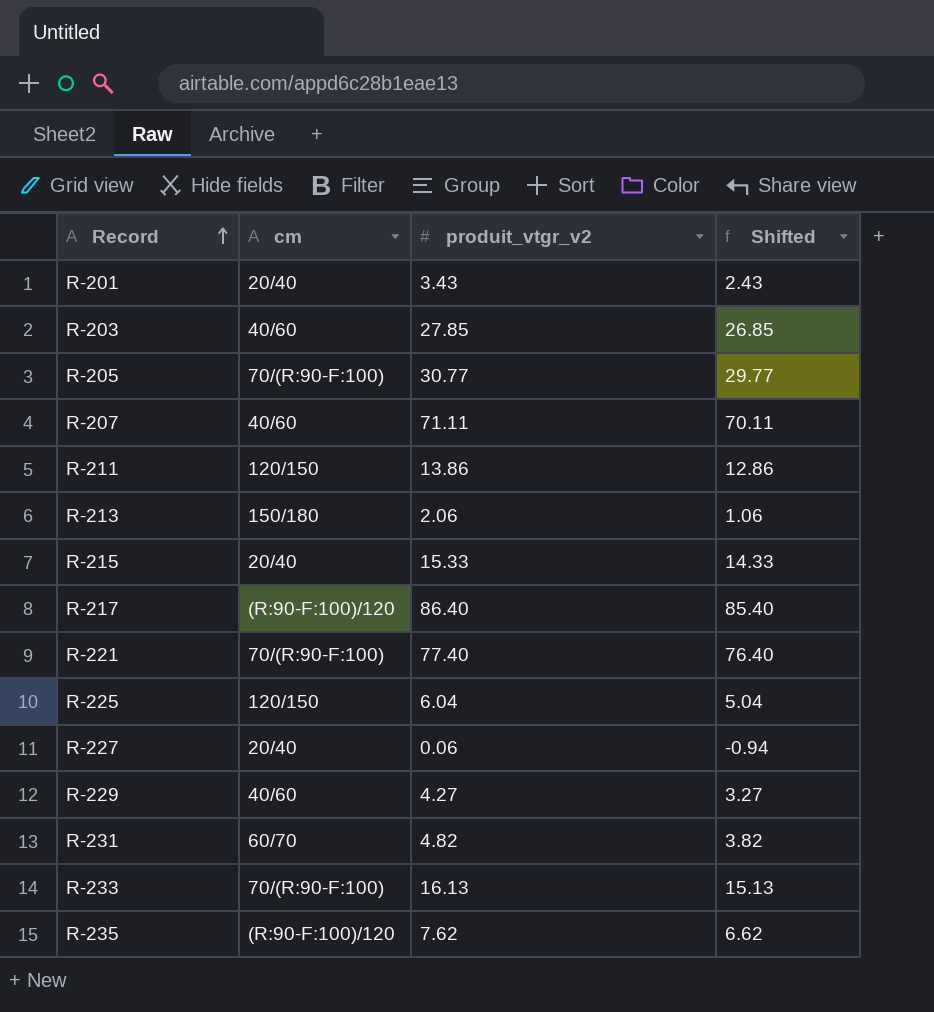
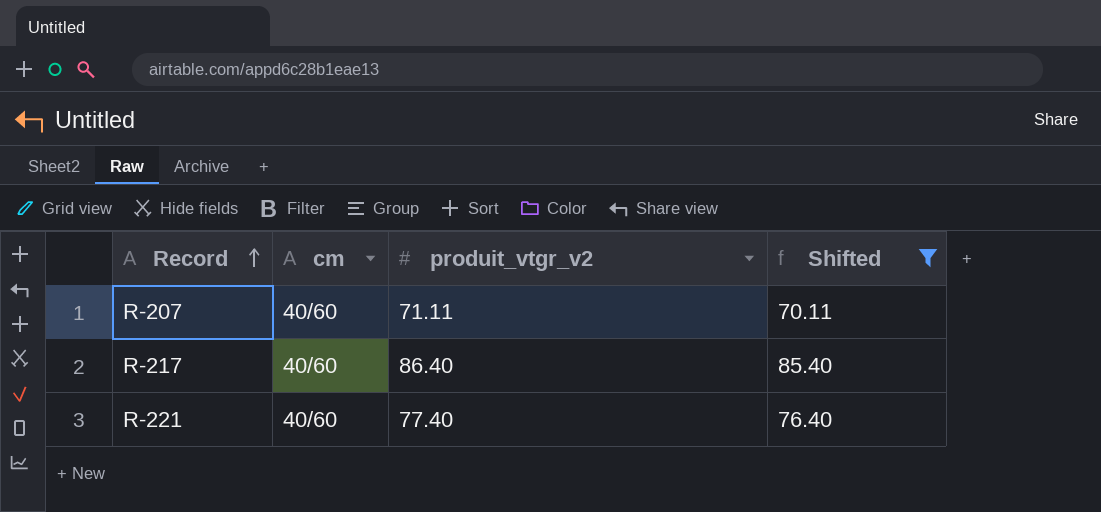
filter: none -> Shifted >= 70.11
R-217 | cm: (R:90-F:100)/120 -> 40/60
R-221 | cm: 70/(R:90-F:100) -> 40/60

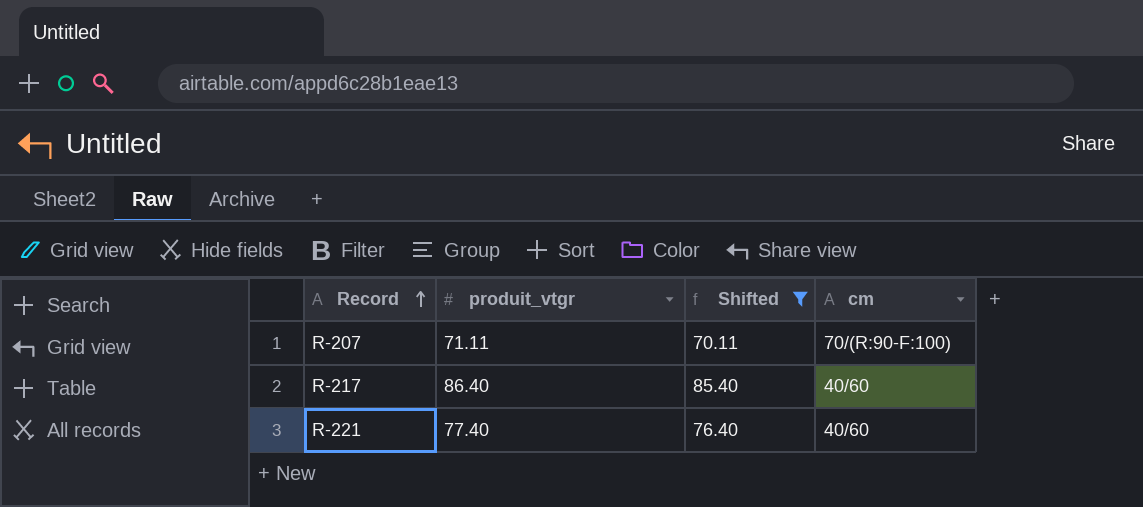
column name: produit_vtgr_v2 -> produit_vtgr
column cm | position: 2 -> 4
R-207 | cm: 40/60 -> 70/(R:90-F:100)

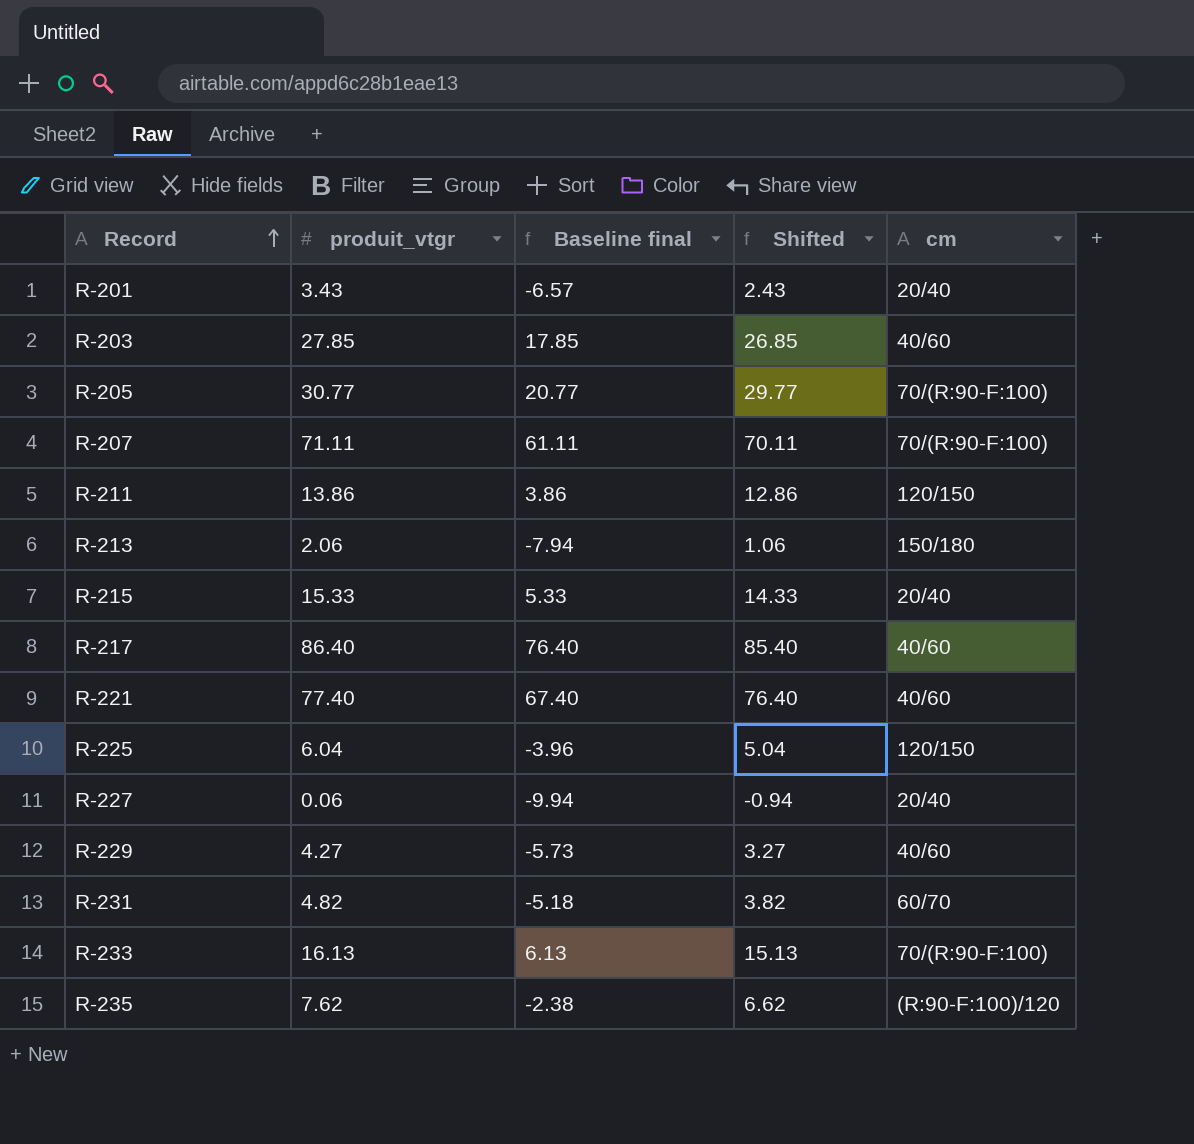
filter: Shifted >= 70.11 -> none
column Baseline final | formula: none -> [produit_vtgr] - 10

